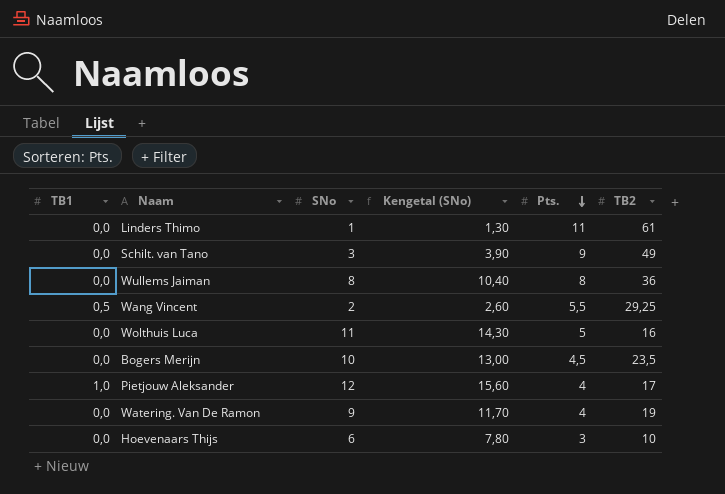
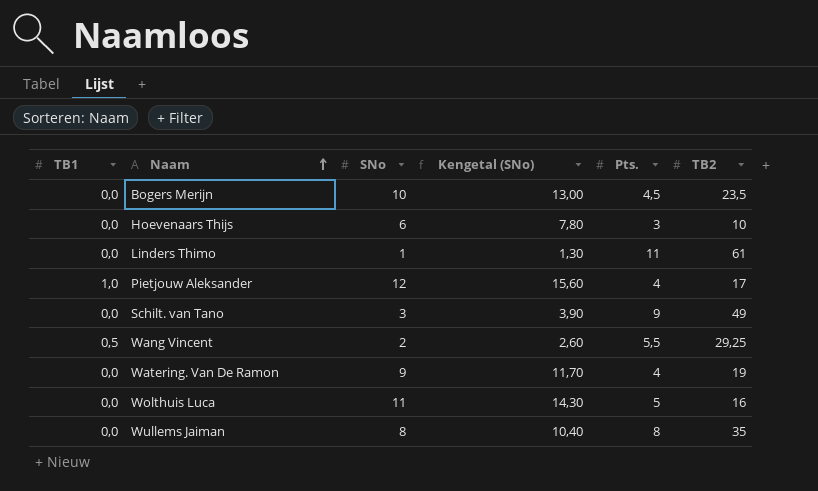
row order: Pts. descending -> Naam ascending
Wullems Jaiman | TB2: 36 -> 35

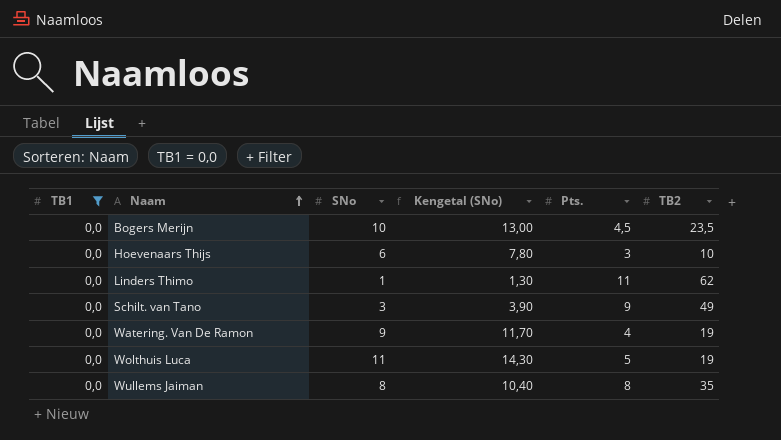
filter: none -> TB1 = 0,0
Linders Thimo | TB2: 61 -> 62
Wolthuis Luca | TB2: 16 -> 19

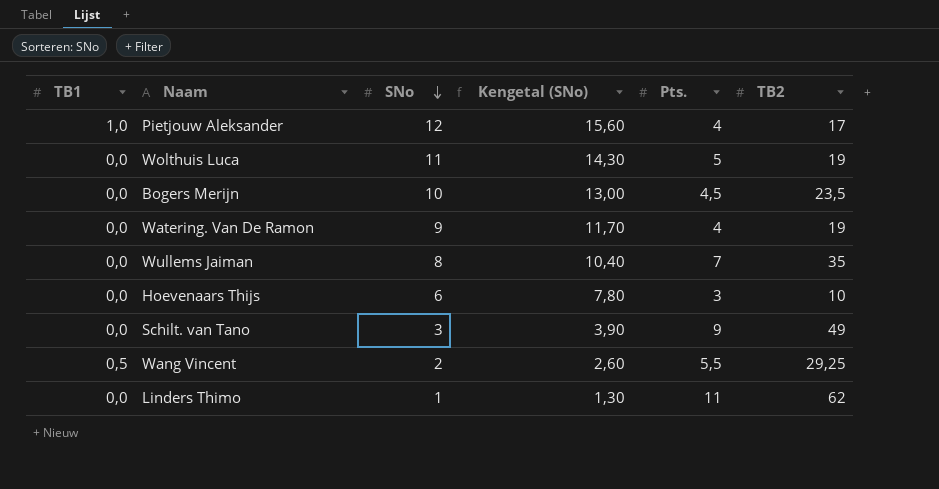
filter: TB1 = 0,0 -> none
row order: Naam ascending -> SNo descending
Wullems Jaiman | Pts.: 8 -> 7

